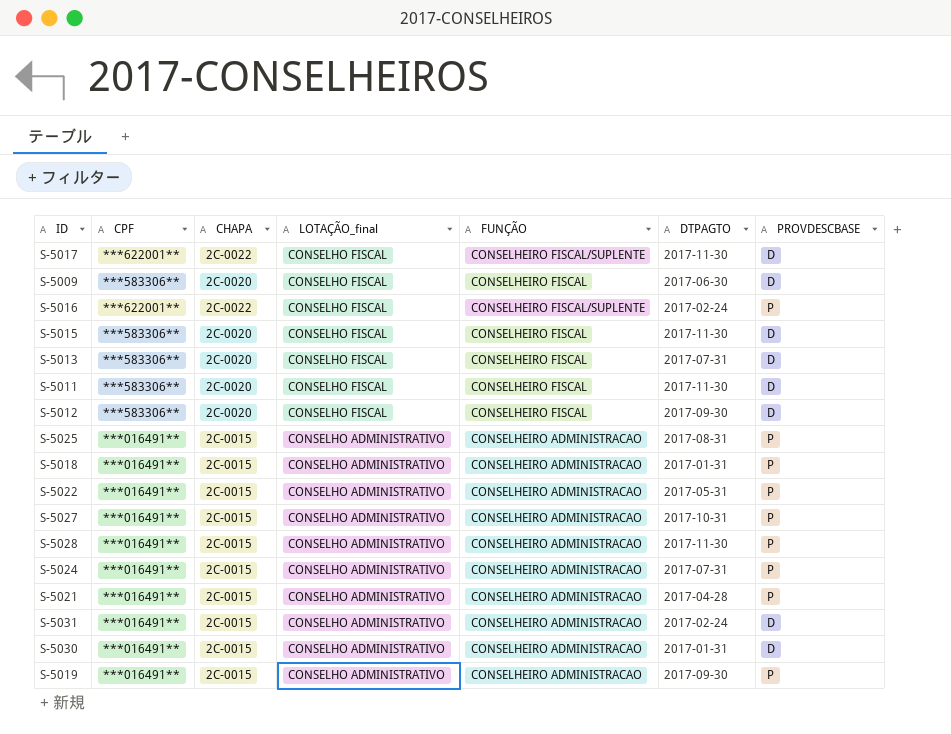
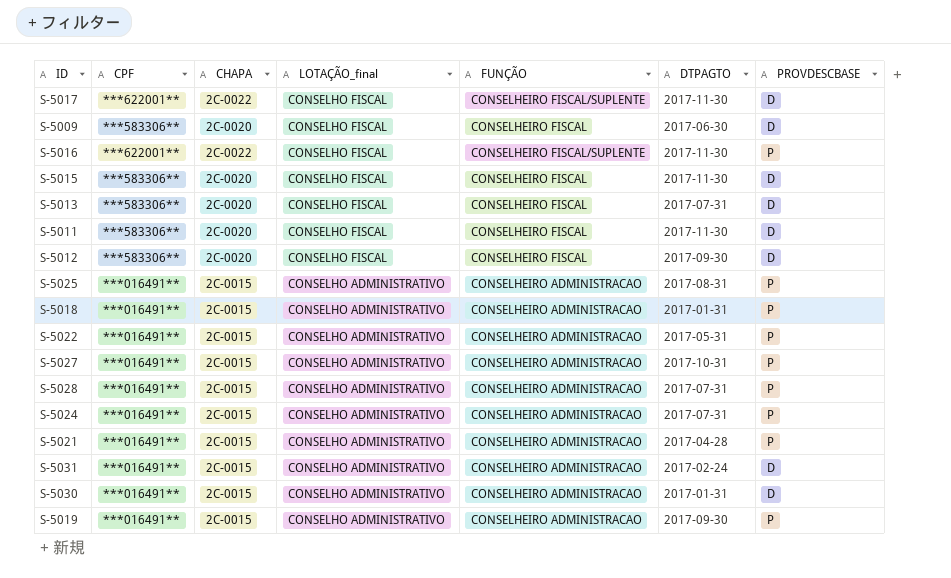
S-5016 | DTPAGTO: 2017-02-24 -> 2017-11-30
S-5028 | DTPAGTO: 2017-11-30 -> 2017-07-31

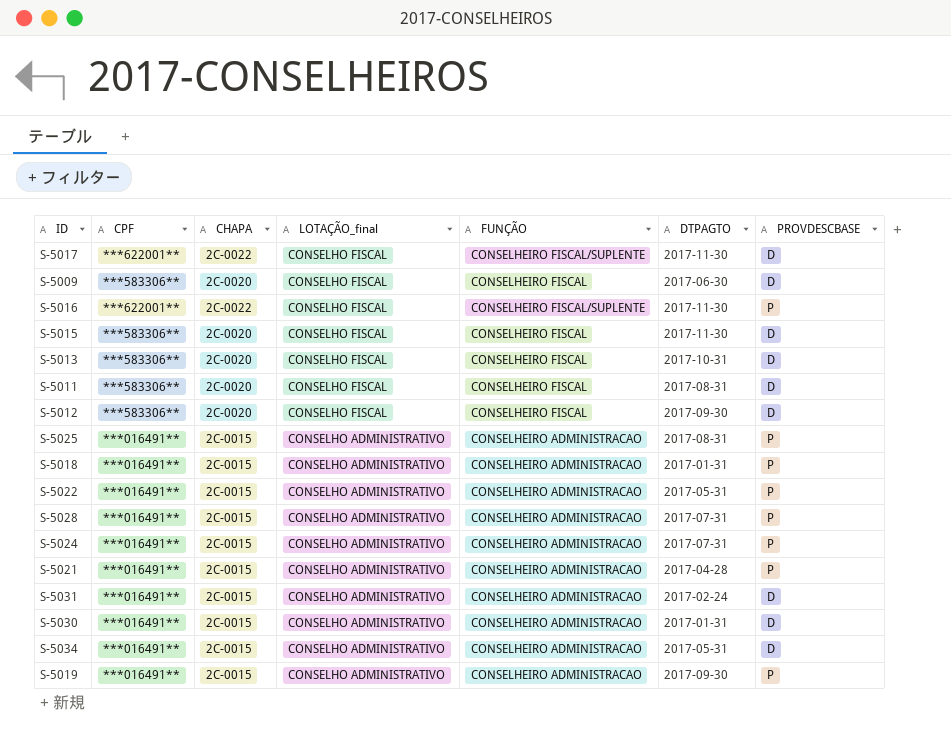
row S-5027: ***016491** | 2C-0015 | CONSELHO ADMINISTRATIVO | CONSELHEIRO ADMINISTRACAO | 2017-10-31 | P -> none
S-5013 | DTPAGTO: 2017-07-31 -> 2017-10-31
S-5011 | DTPAGTO: 2017-11-30 -> 2017-08-31
row S-5034: none -> ***016491** | 2C-0015 | CONSELHO ADMINISTRATIVO | CONSELHEIRO ADMINISTRACAO | 2017-05-31 | D

